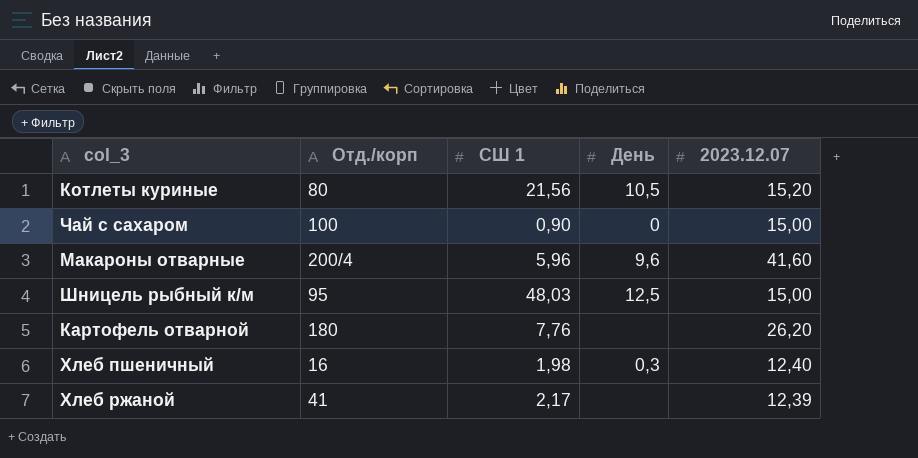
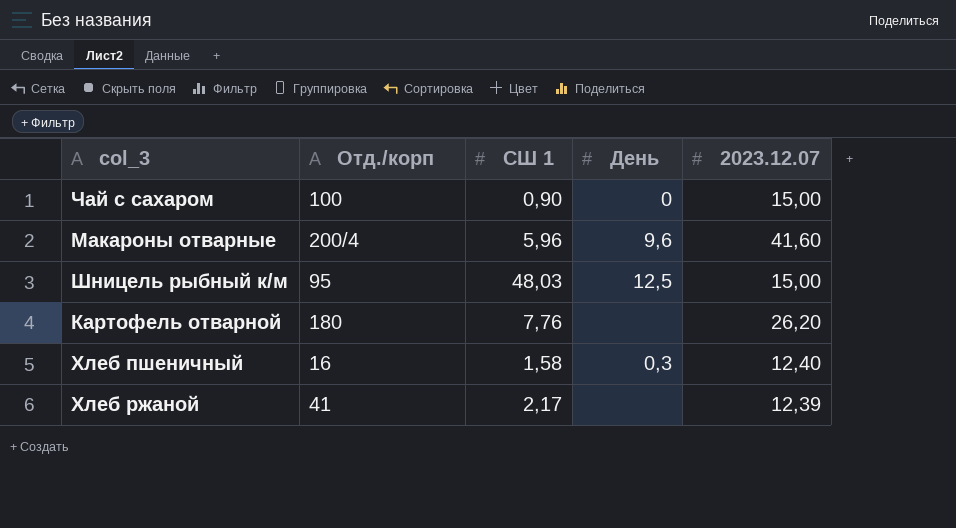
row Котлеты куриные: 80 | 21,56 | 10,5 | 15,20 -> none
Хлеб пшеничный | СШ 1: 1,98 -> 1,58

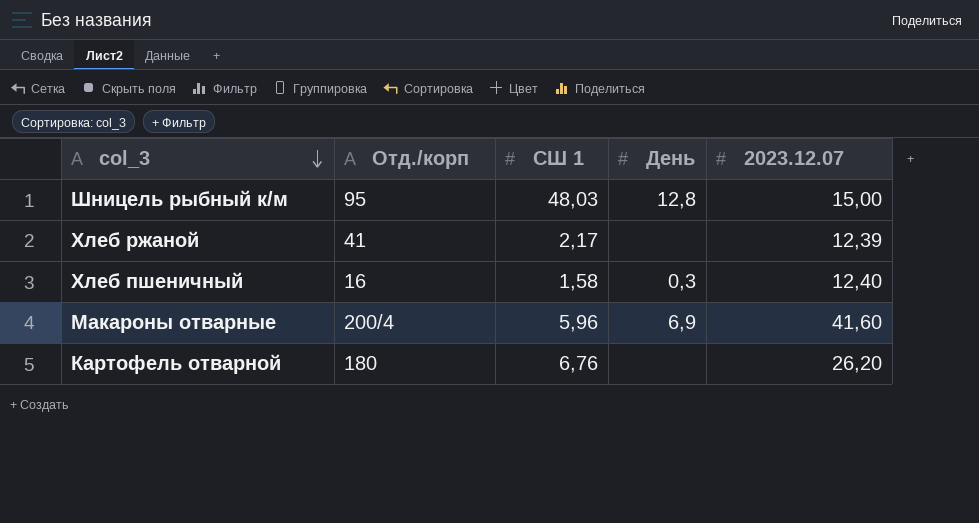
row order: none -> col_3 descending
row Чай с сахаром: 100 | 0,90 | 0 | 15,00 -> none
Шницель рыбный к/м | День: 12,5 -> 12,8
Макароны отварные | День: 9,6 -> 6,9
Картофель отварной | СШ 1: 7,76 -> 6,76

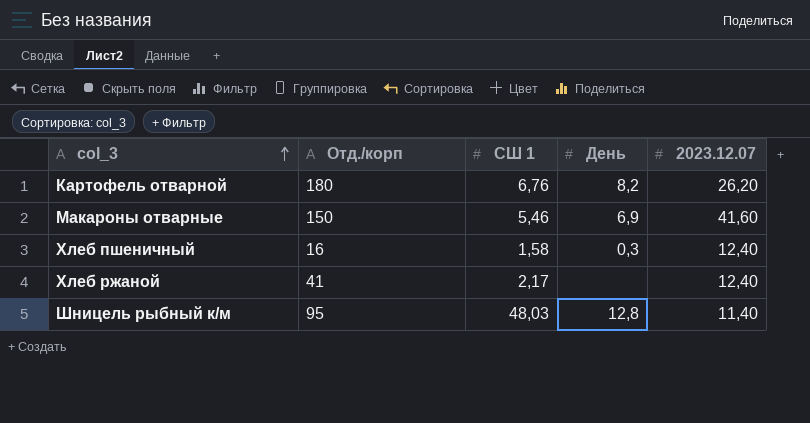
row order: col_3 descending -> col_3 ascending
Картофель отварной | День: none -> 8,2
Макароны отварные | Отд./корп: 200/4 -> 150
Макароны отварные | СШ 1: 5,96 -> 5,46
Хлеб ржаной | 2023.12.07: 12,39 -> 12,40
Шницель рыбный к/м | 2023.12.07: 15,00 -> 11,40

